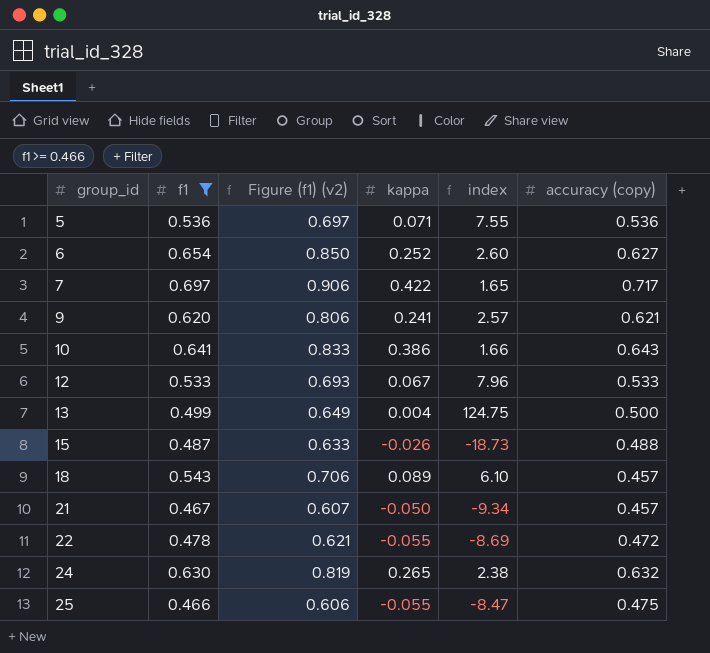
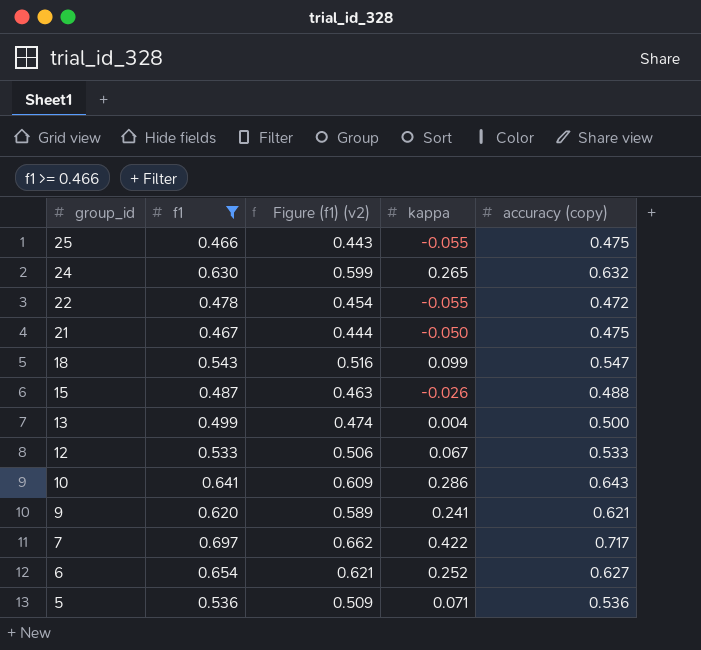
row order: group_id ascending -> group_id descending
column index | formula: [f1] / [kappa] -> none
column Figure (f1) (v2) | formula: [f1] * 1.3 -> [f1] * 0.95
21 | accuracy (copy): 0.457 -> 0.475
18 | kappa: 0.089 -> 0.099
18 | accuracy (copy): 0.457 -> 0.547
10 | kappa: 0.386 -> 0.286

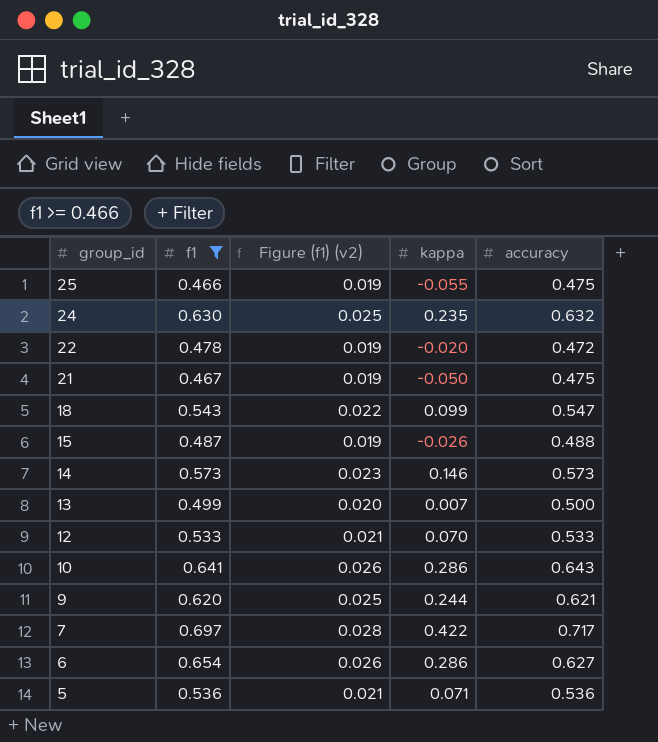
column Figure (f1) (v2) | formula: [f1] * 0.95 -> [f1] * 0.04
column name: accuracy (copy) -> accuracy
24 | kappa: 0.265 -> 0.235
22 | kappa: -0.055 -> -0.020
row 14: none -> 0.573 | 0.023 | 0.146 | 0.573
13 | kappa: 0.004 -> 0.007
12 | kappa: 0.067 -> 0.070
9 | kappa: 0.241 -> 0.244
6 | kappa: 0.252 -> 0.286

